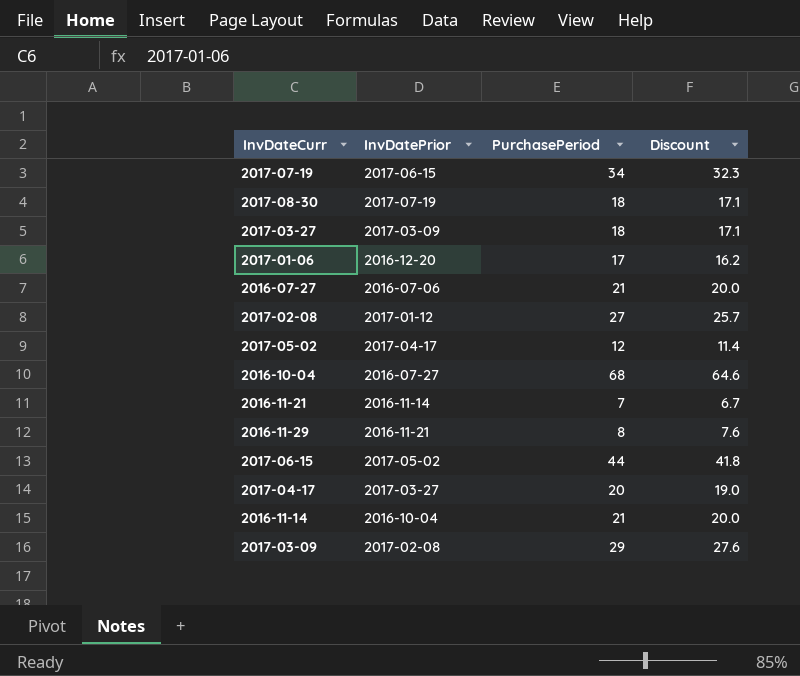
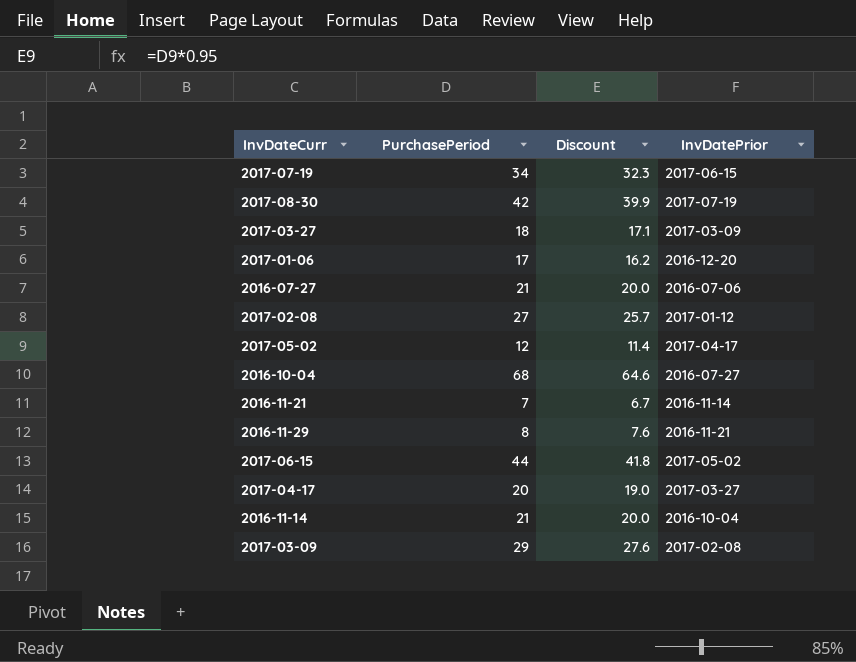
column InvDatePrior | position: 2 -> 4
2017-08-30 | PurchasePeriod: 18 -> 42
2017-08-30 | Discount: 17.1 -> 39.9

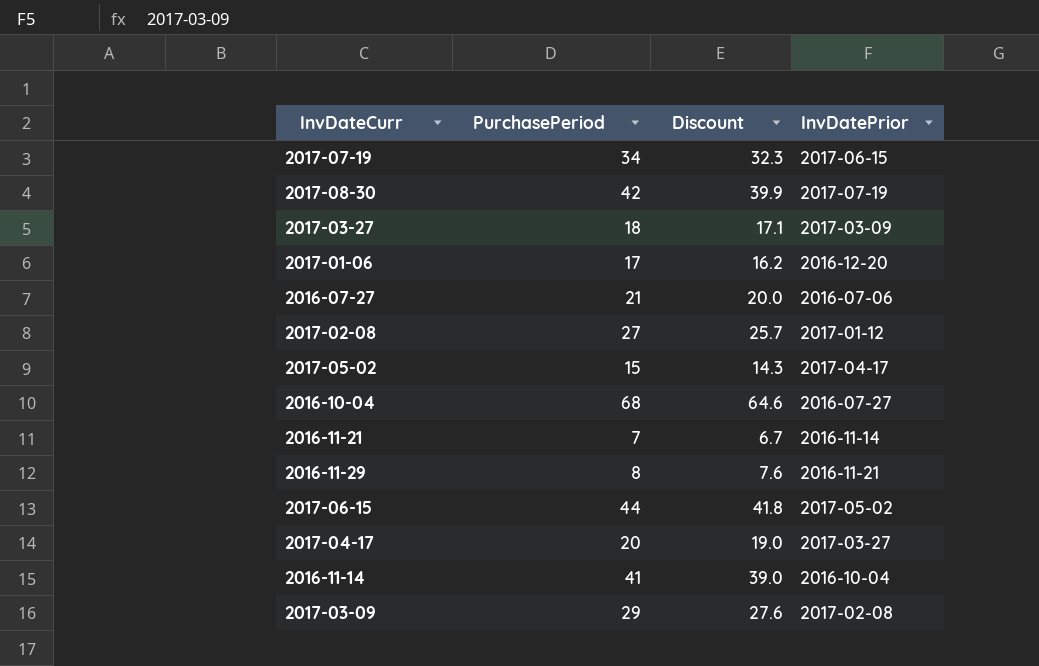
2017-05-02 | PurchasePeriod: 12 -> 15
2017-05-02 | Discount: 11.4 -> 14.3
2016-11-14 | PurchasePeriod: 21 -> 41
2016-11-14 | Discount: 20.0 -> 39.0

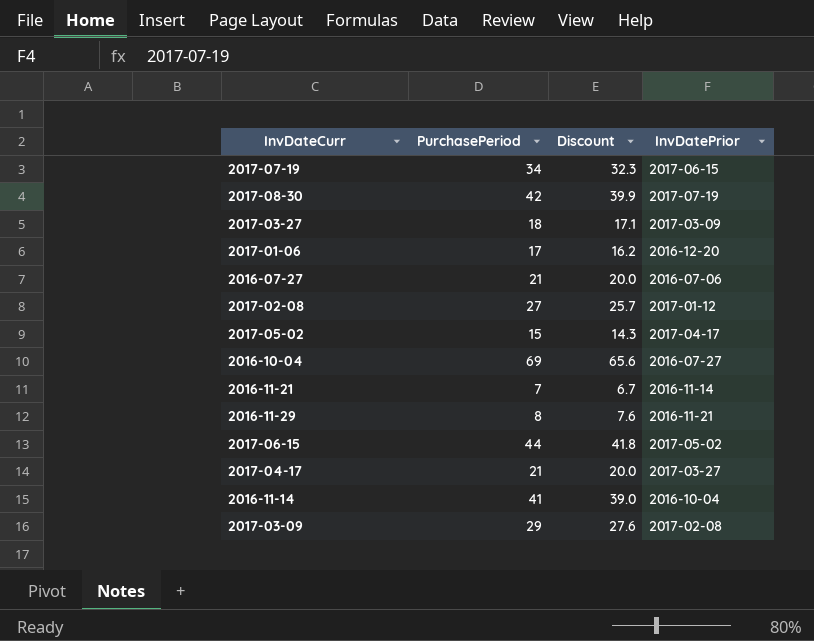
2016-10-04 | PurchasePeriod: 68 -> 69
2016-10-04 | Discount: 64.6 -> 65.6
2017-04-17 | PurchasePeriod: 20 -> 21
2017-04-17 | Discount: 19.0 -> 20.0

